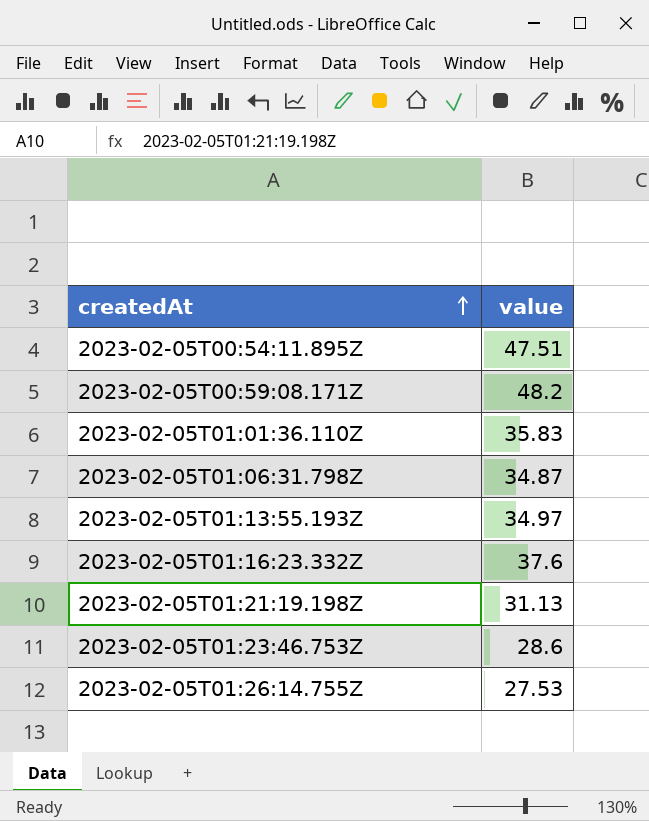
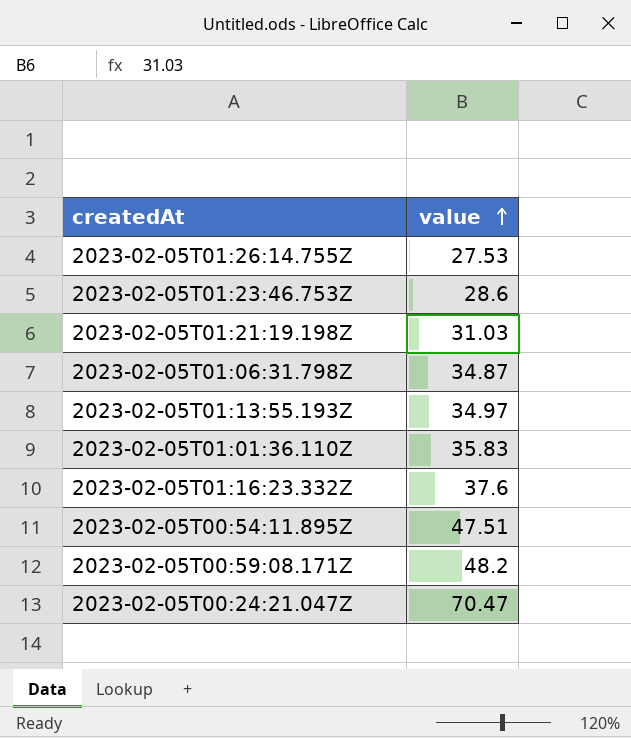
row order: createdAt ascending -> value ascending
2023-02-05T01:21:19.198Z | value: 31.13 -> 31.03
row 2023-02-05T00:24:21.047Z: none -> 70.47

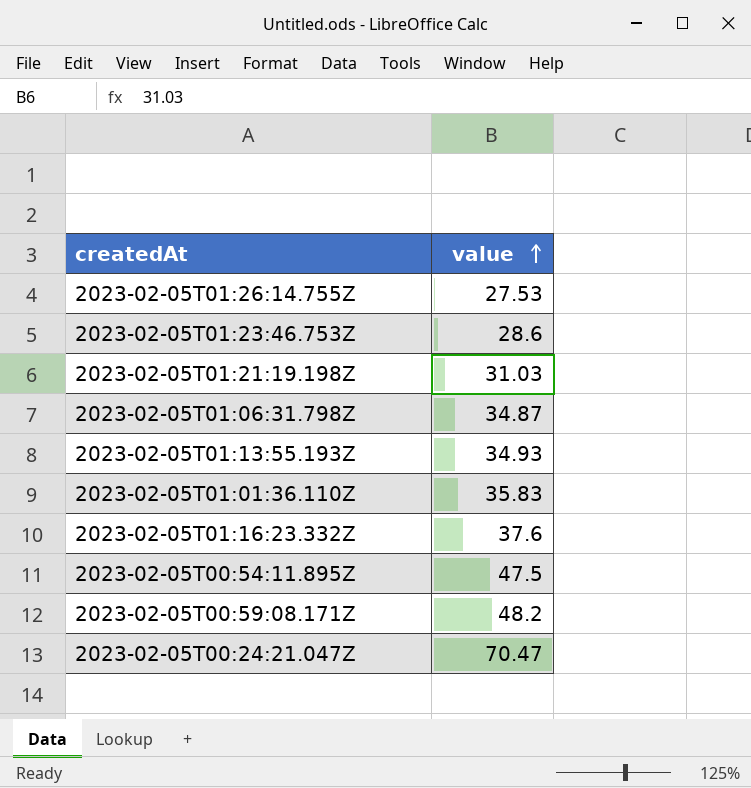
2023-02-05T01:13:55.193Z | value: 34.97 -> 34.93
2023-02-05T00:54:11.895Z | value: 47.51 -> 47.5

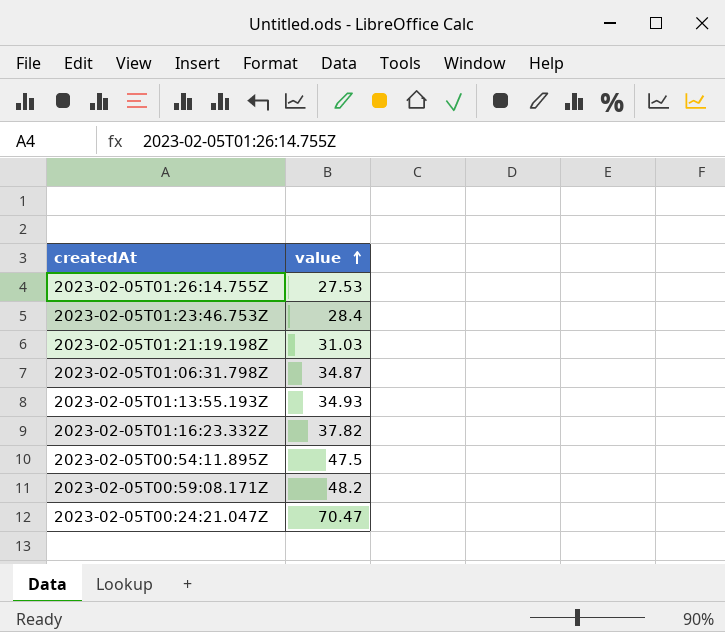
row 2023-02-05T01:01:36.110Z: 35.83 -> none
2023-02-05T01:23:46.753Z | value: 28.6 -> 28.4
2023-02-05T01:16:23.332Z | value: 37.6 -> 37.82

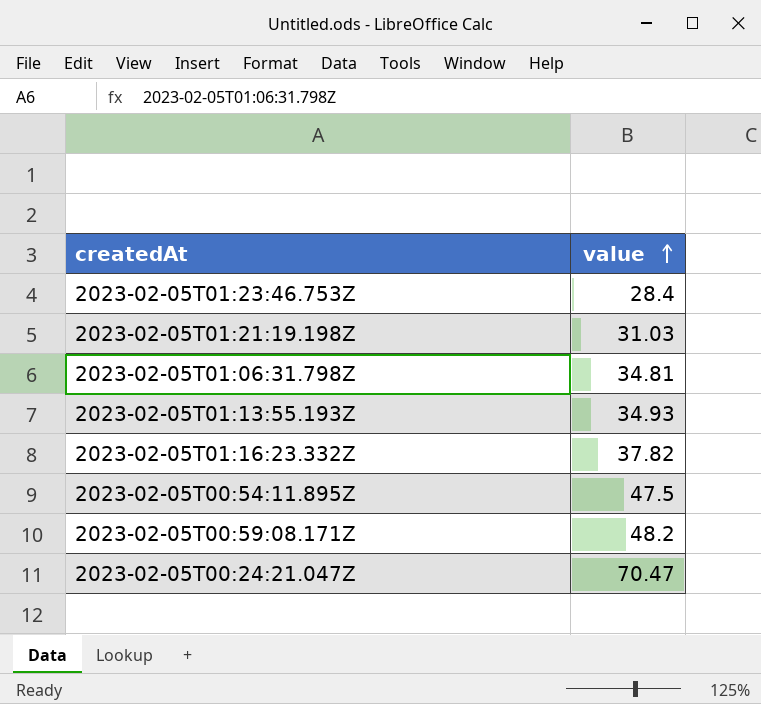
row 2023-02-05T01:26:14.755Z: 27.53 -> none
2023-02-05T01:06:31.798Z | value: 34.87 -> 34.81

